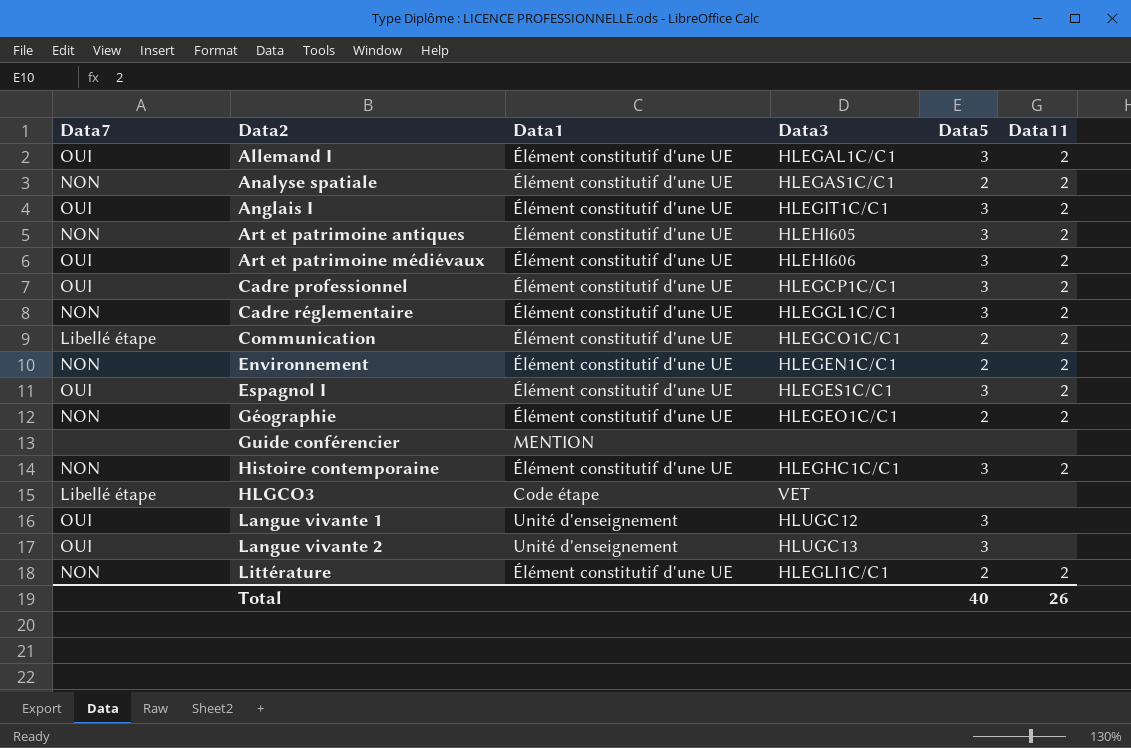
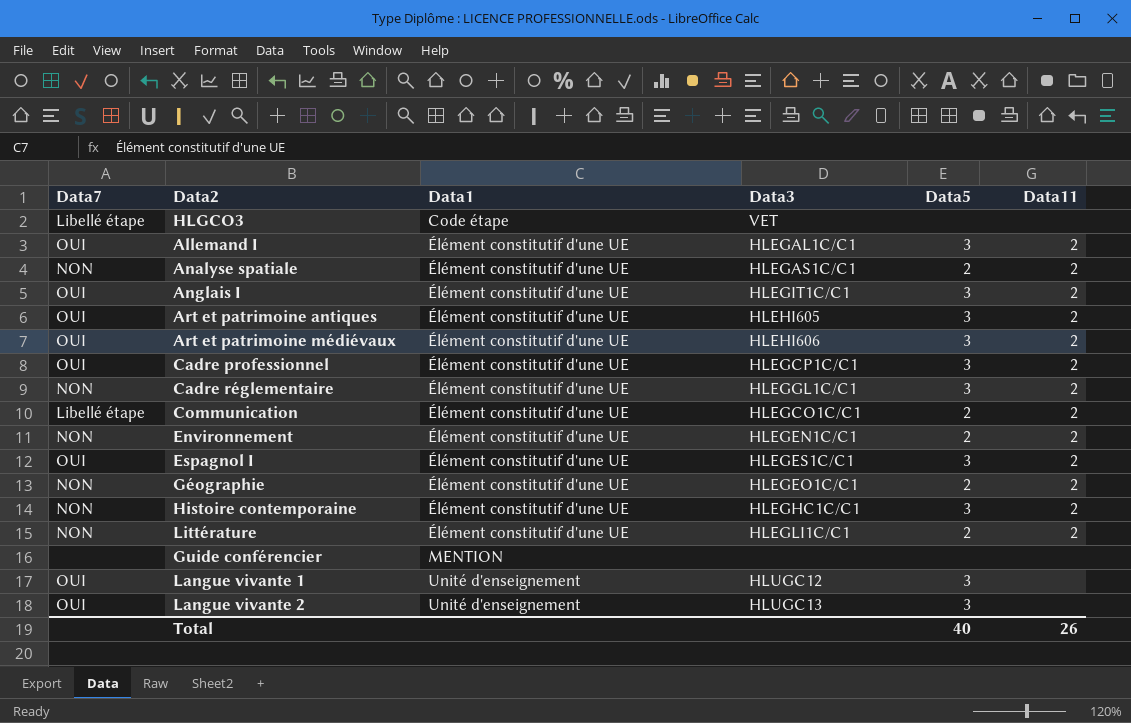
row order: Data2 ascending -> Data1 ascending
Art et patrimoine antiques | Data7: NON -> OUI

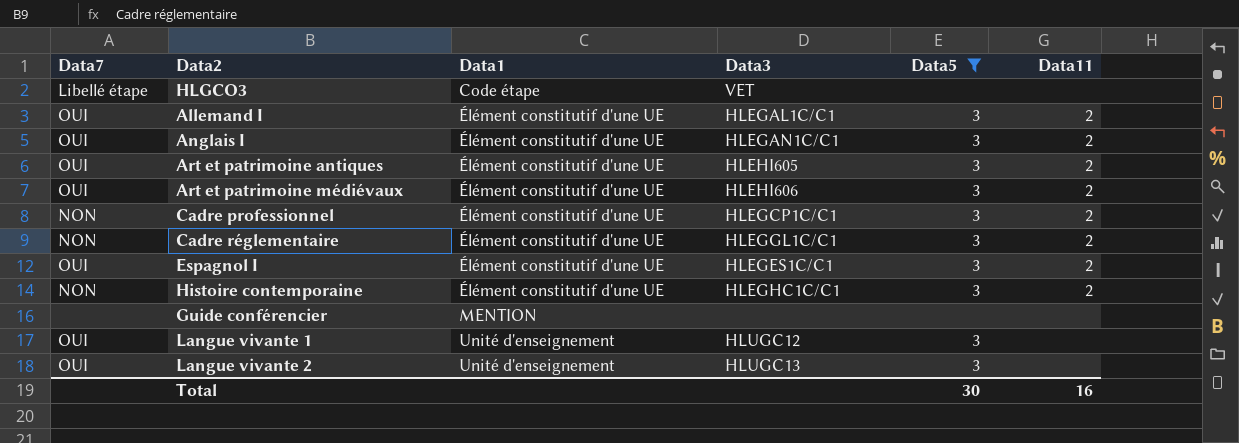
filter: none -> Data5 != 2
Anglais I | Data3: HLEGIT1C/C1 -> HLEGAN1C/C1
Cadre professionnel | Data7: OUI -> NON
Total | Data5: 40 -> 30
Total | Data11: 26 -> 16

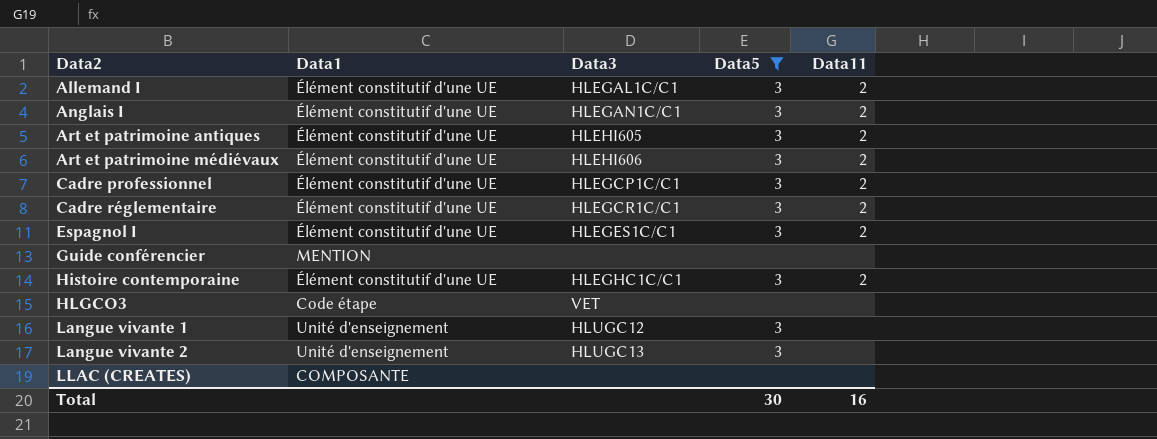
row order: Data1 ascending -> Data2 ascending
column Data7 | position: 1 -> none
Cadre réglementaire | Data3: HLEGGL1C/C1 -> HLEGCR1C/C1
row LLAC (CREATES): none -> COMPOSANTE | none | none | none

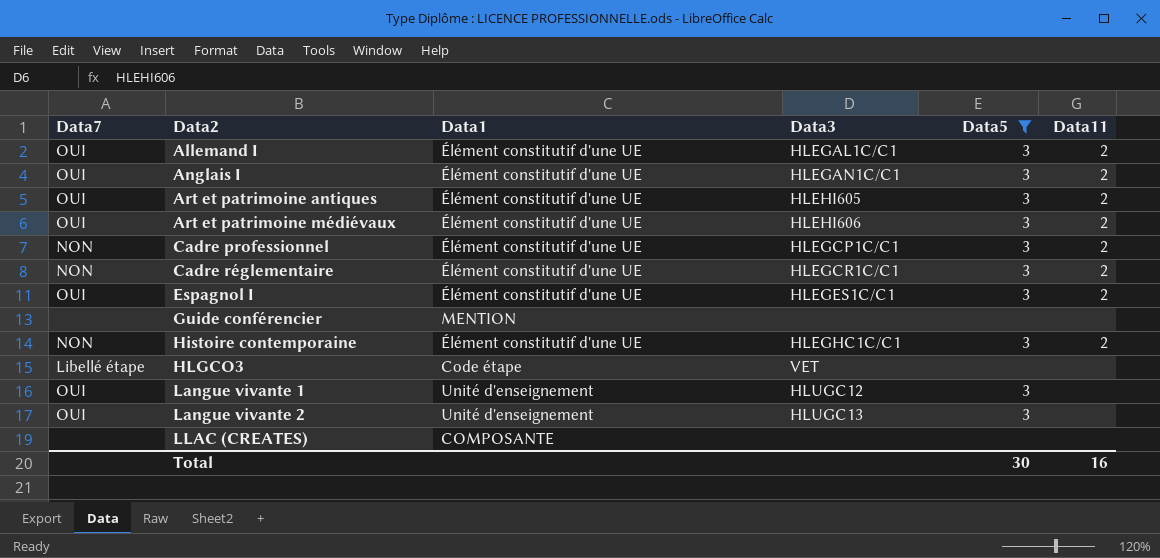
column Data7 | position: none -> 1

